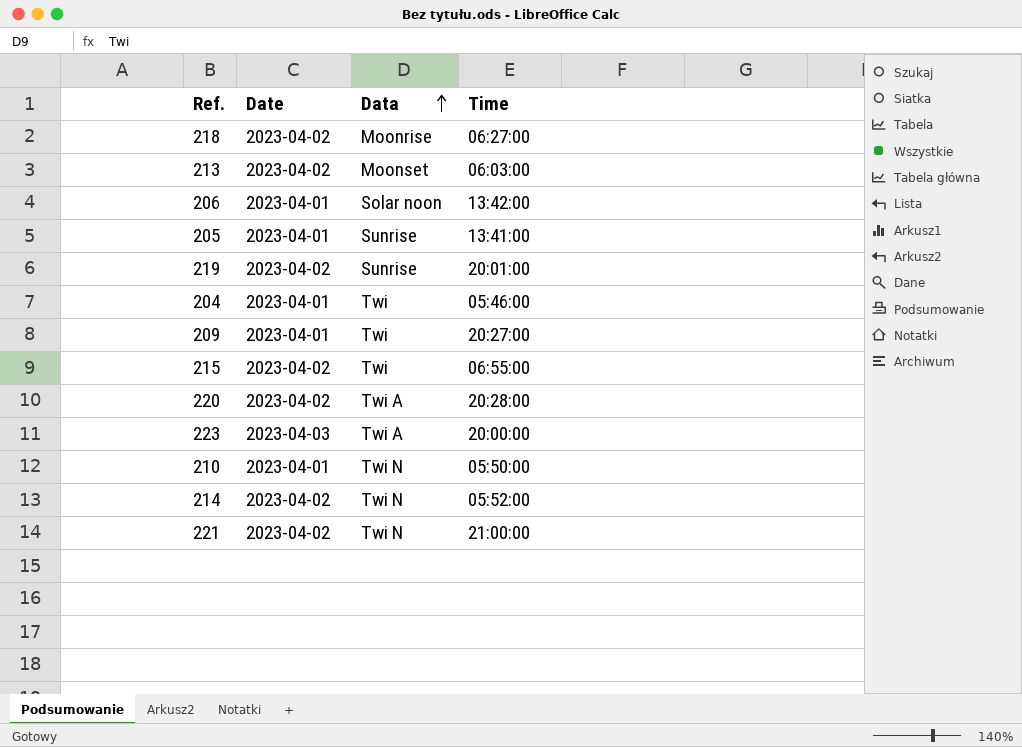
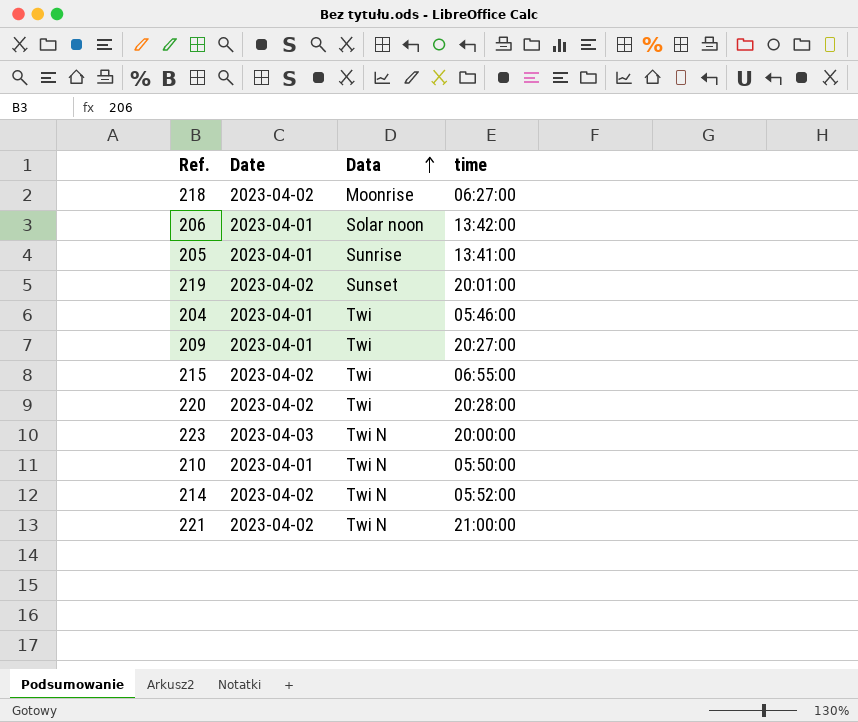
column name: Time -> time
row 213: 2023-04-02 | Moonset | 06:03:00 -> none
219 | Data: Sunrise -> Sunset
220 | Data: Twi A -> Twi
223 | Data: Twi A -> Twi N

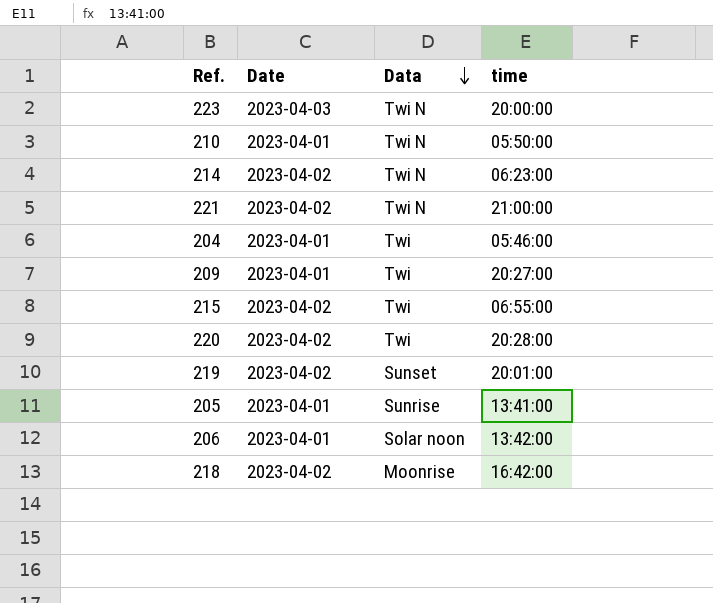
row order: Data ascending -> Data descending
214 | time: 05:52:00 -> 06:23:00
218 | time: 06:27:00 -> 16:42:00

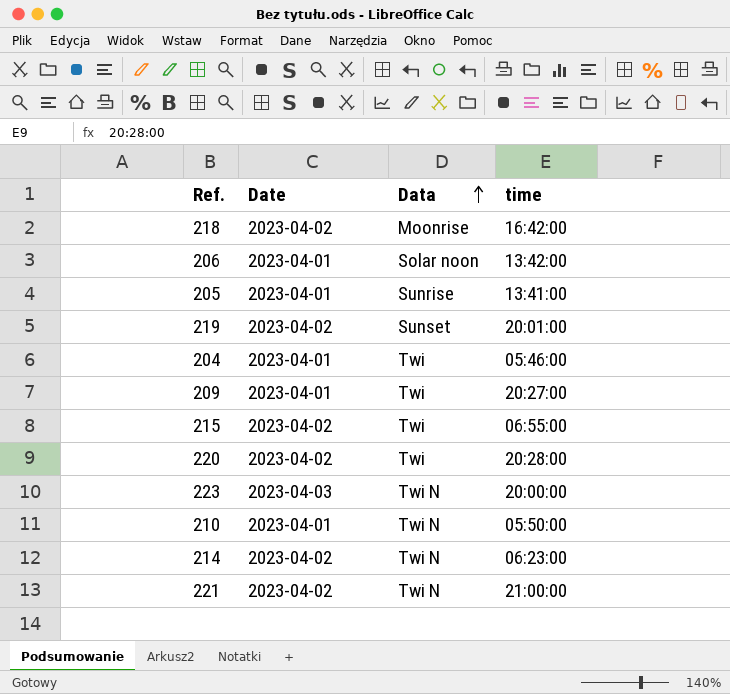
row order: Data descending -> Data ascending

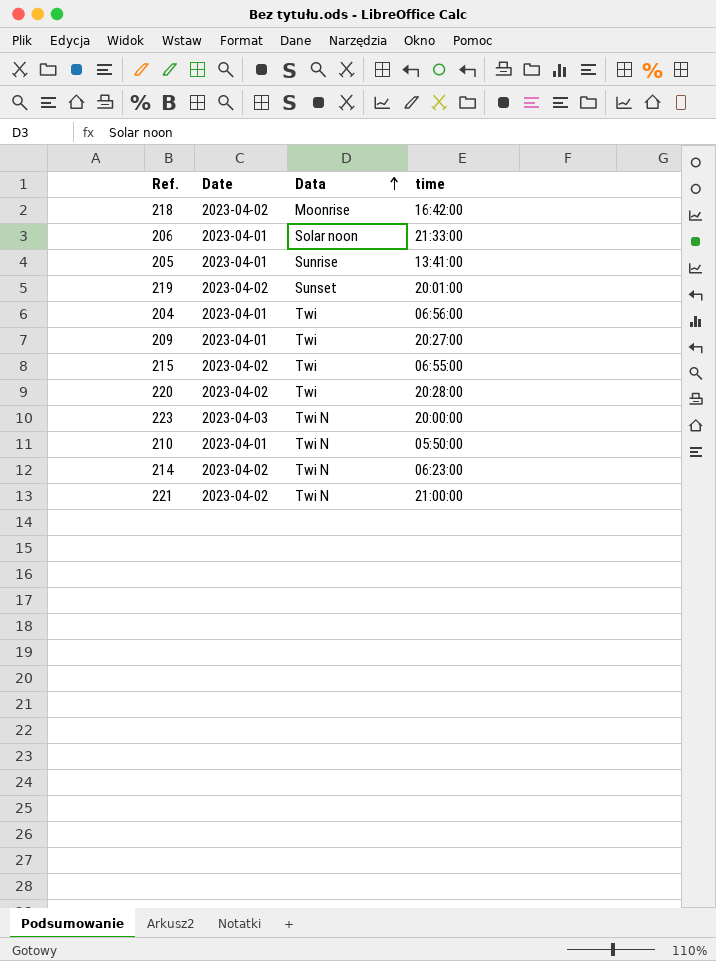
206 | time: 13:42:00 -> 21:33:00
204 | time: 05:46:00 -> 06:56:00

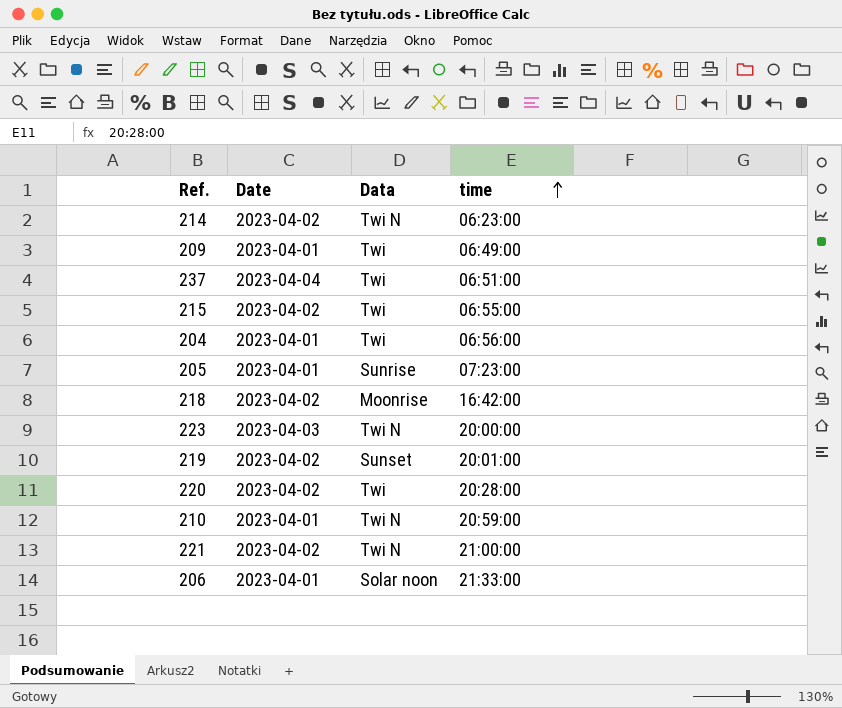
row order: Data ascending -> time ascending
209 | time: 20:27:00 -> 06:49:00
row 237: none -> 2023-04-04 | Twi | 06:51:00
205 | time: 13:41:00 -> 07:23:00
210 | time: 05:50:00 -> 20:59:00

